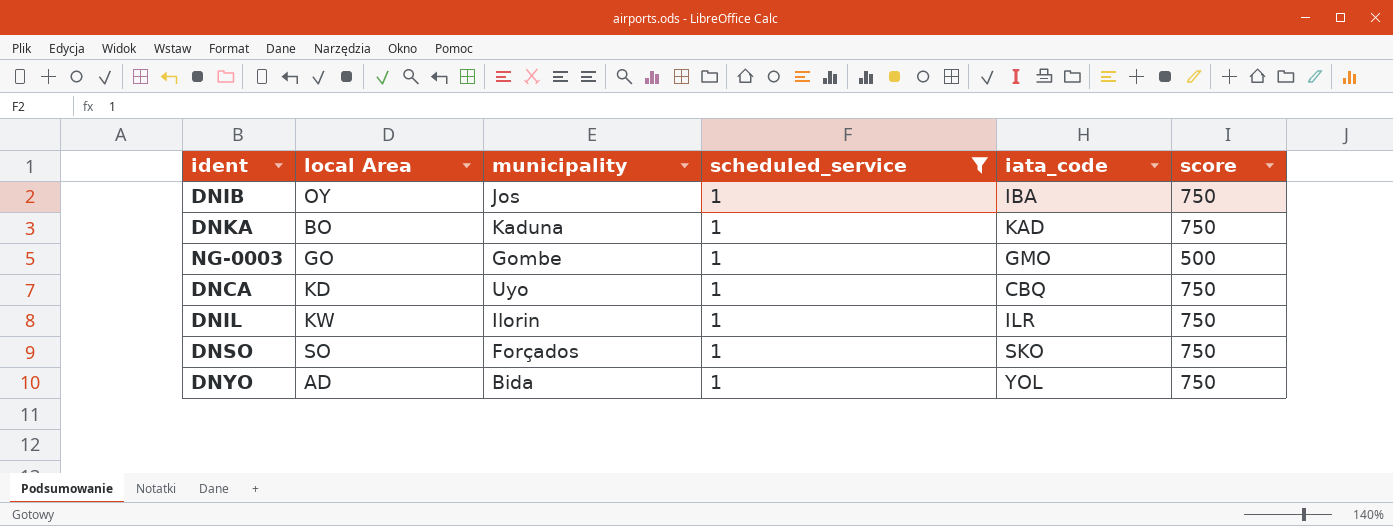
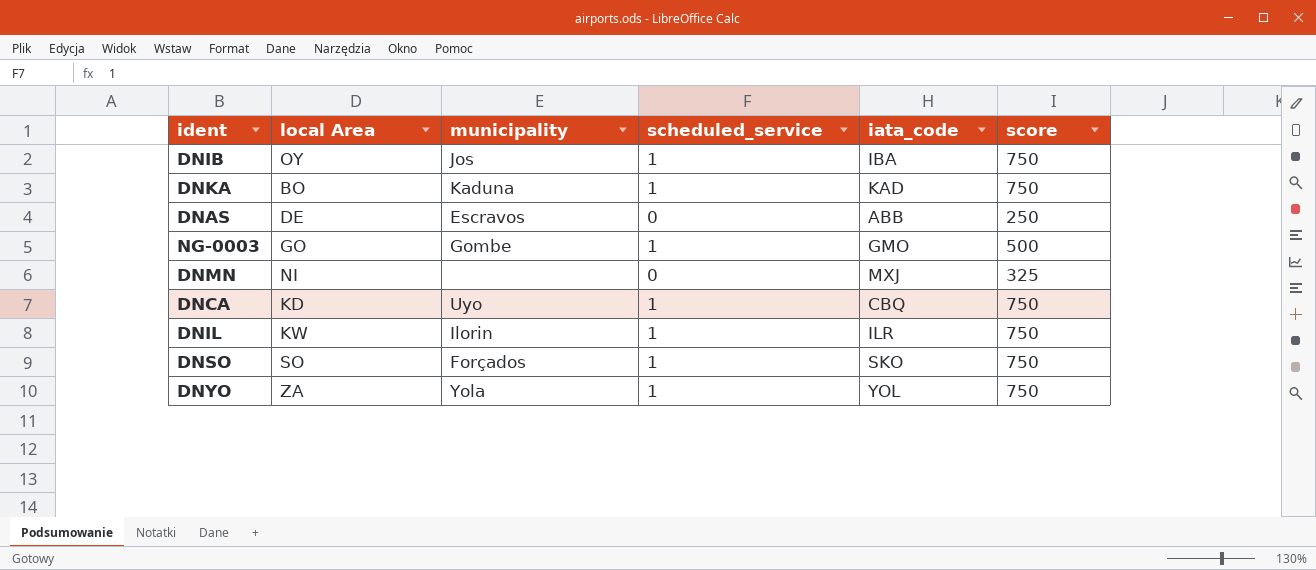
filter: scheduled_service = 1 -> none
DNYO | local Area: AD -> ZA
DNYO | municipality: Bida -> Yola

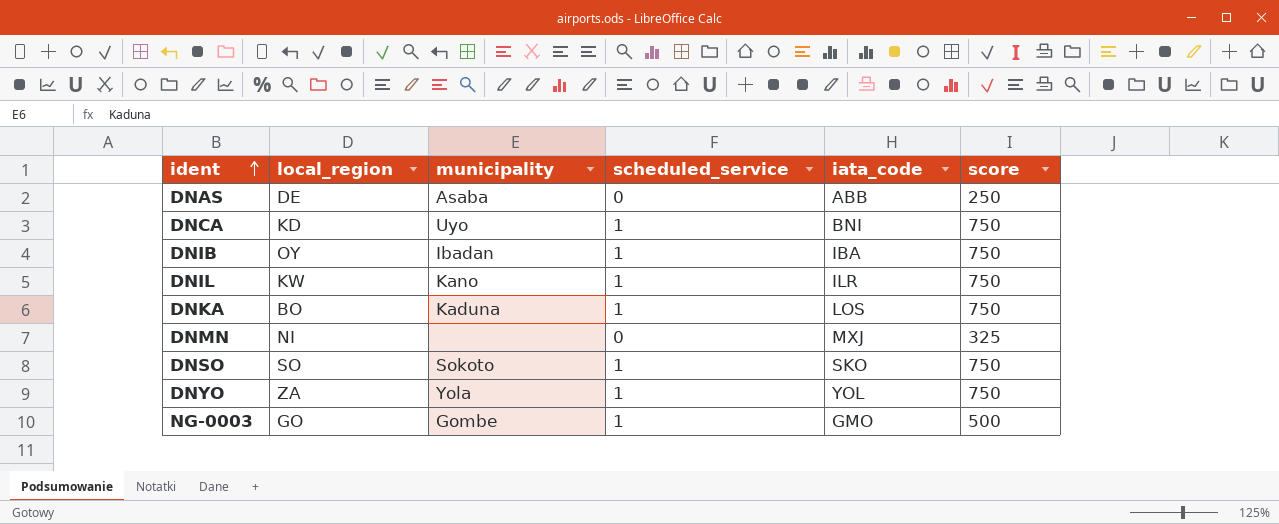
row order: none -> ident ascending
column name: local Area -> local_region
DNAS | municipality: Escravos -> Asaba
DNCA | iata_code: CBQ -> BNI
DNIB | municipality: Jos -> Ibadan
DNIL | municipality: Ilorin -> Kano
DNKA | iata_code: KAD -> LOS
DNSO | municipality: Forçados -> Sokoto

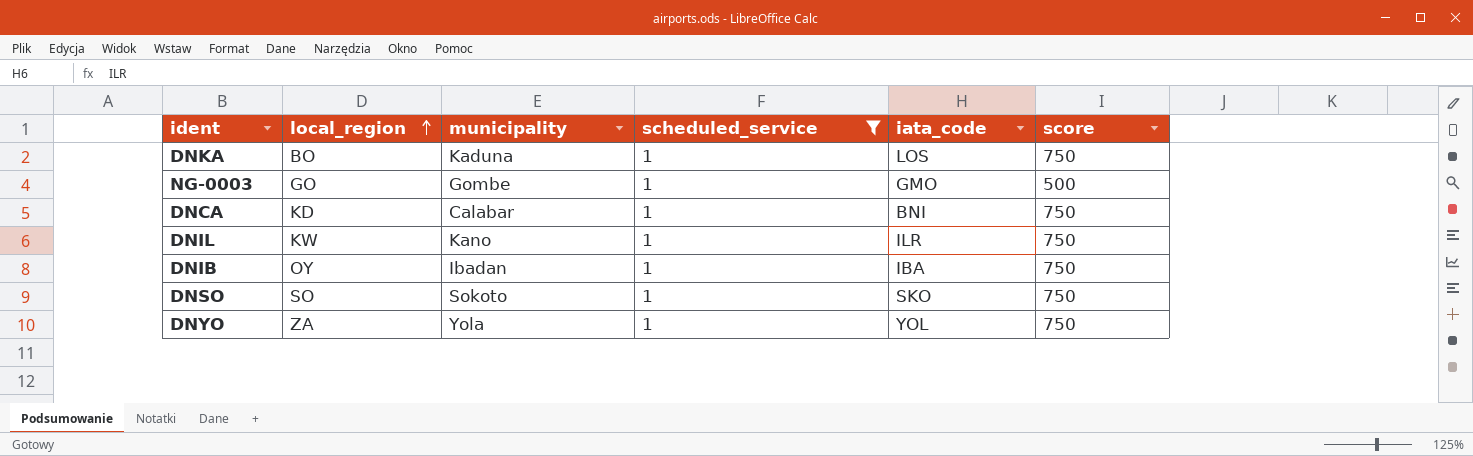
filter: none -> scheduled_service = 1
row order: ident ascending -> local_region ascending
DNCA | municipality: Uyo -> Calabar

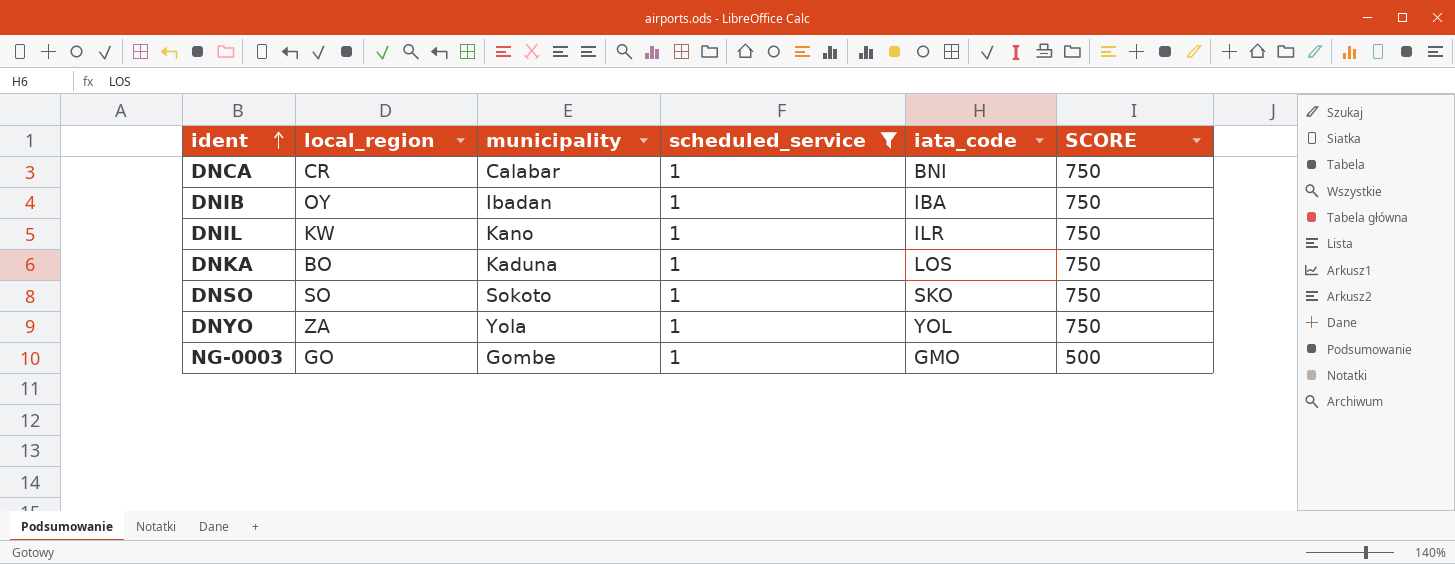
row order: local_region ascending -> ident ascending
column name: score -> SCORE
DNCA | local_region: KD -> CR

